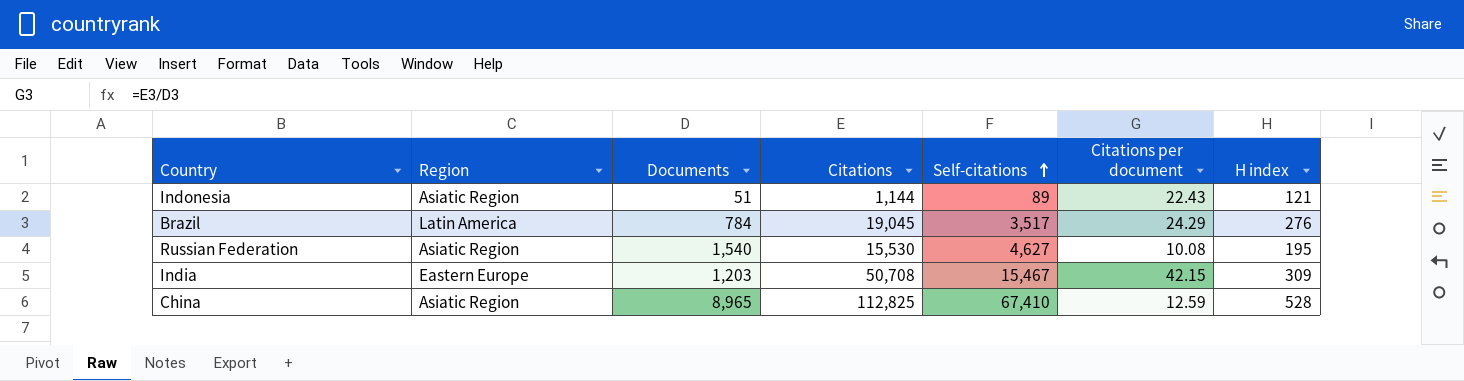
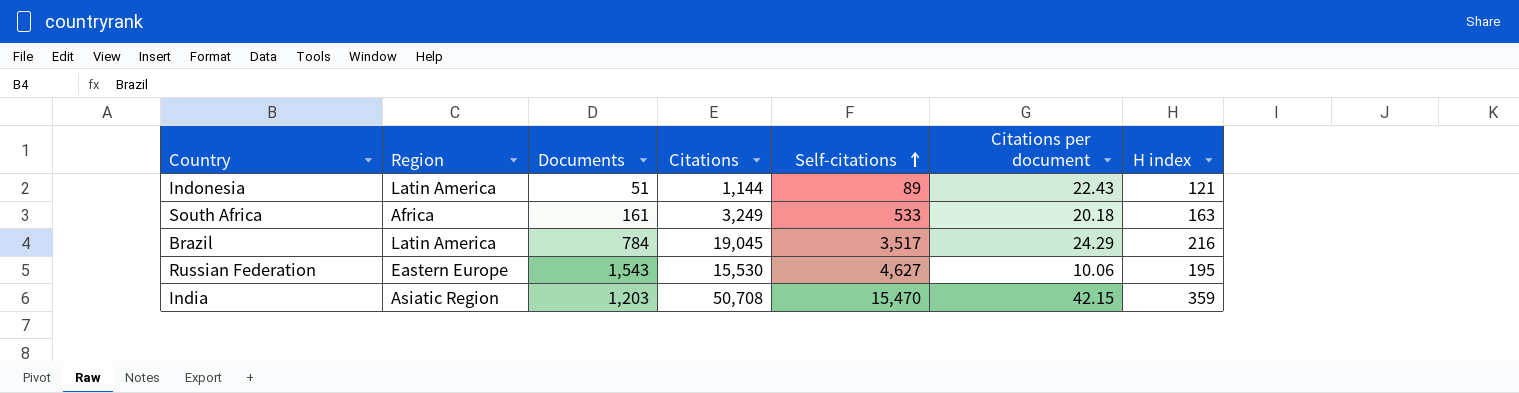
row China: Asiatic Region | 8,965 | 112,825 | 67,410 | 12.59 | 528 -> none
Indonesia | Region: Asiatic Region -> Latin America
row South Africa: none -> Africa | 161 | 3,249 | 533 | 20.18 | 163
Brazil | H index: 276 -> 216
Russian Federation | Region: Asiatic Region -> Eastern Europe
Russian Federation | Documents: 1,540 -> 1,543
Russian Federation | Citations per document: 10.08 -> 10.06
India | Region: Eastern Europe -> Asiatic Region
India | Self-citations: 15,467 -> 15,470
India | H index: 309 -> 359

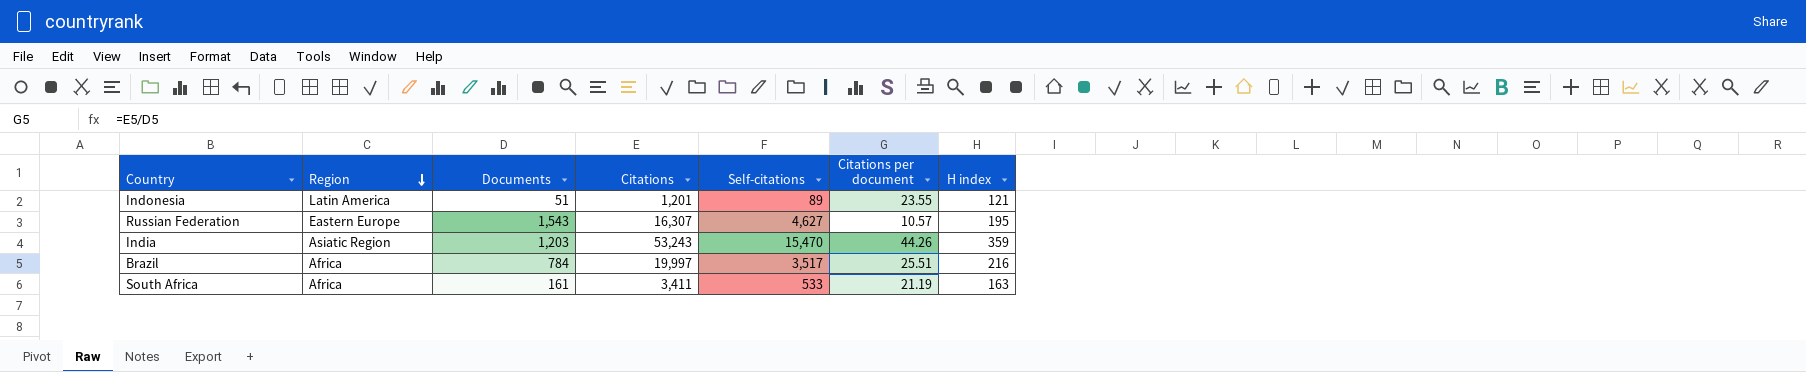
row order: Self-citations ascending -> Region descending
Indonesia | Citations: 1,144 -> 1,201
Indonesia | Citations per document: 22.43 -> 23.55
Russian Federation | Citations: 15,530 -> 16,307
Russian Federation | Citations per document: 10.06 -> 10.57
India | Citations: 50,708 -> 53,243
India | Citations per document: 42.15 -> 44.26
Brazil | Region: Latin America -> Africa
Brazil | Citations: 19,045 -> 19,997
Brazil | Citations per document: 24.29 -> 25.51
South Africa | Citations: 3,249 -> 3,411
South Africa | Citations per document: 20.18 -> 21.19

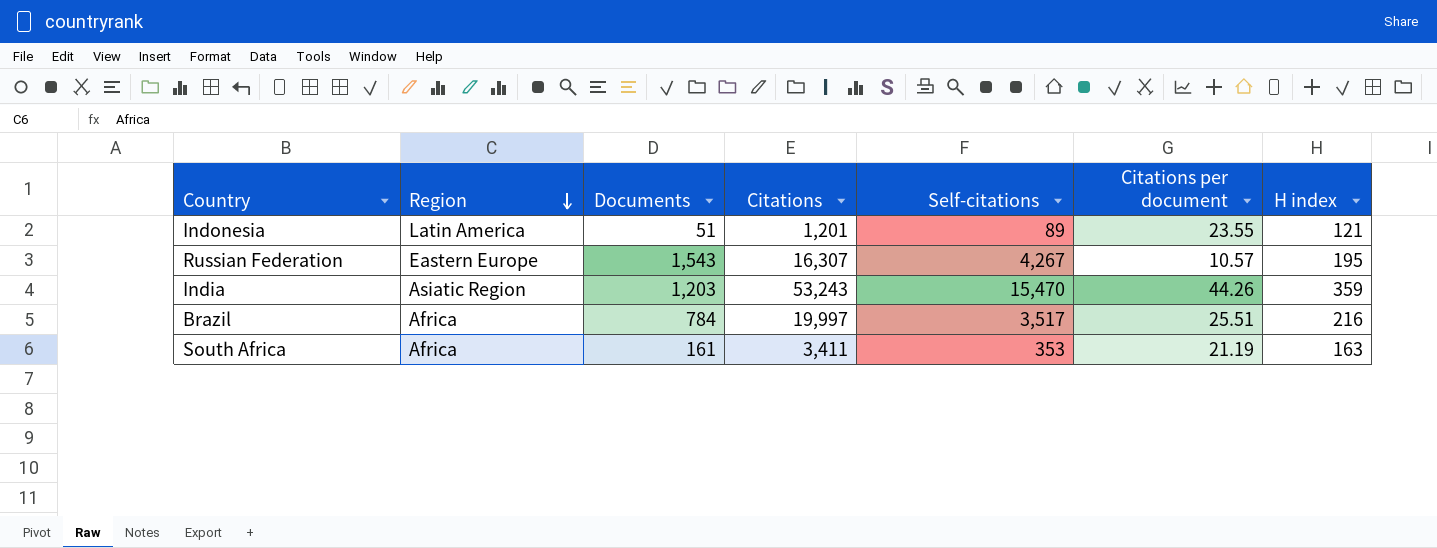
Russian Federation | Self-citations: 4,627 -> 4,267
South Africa | Self-citations: 533 -> 353

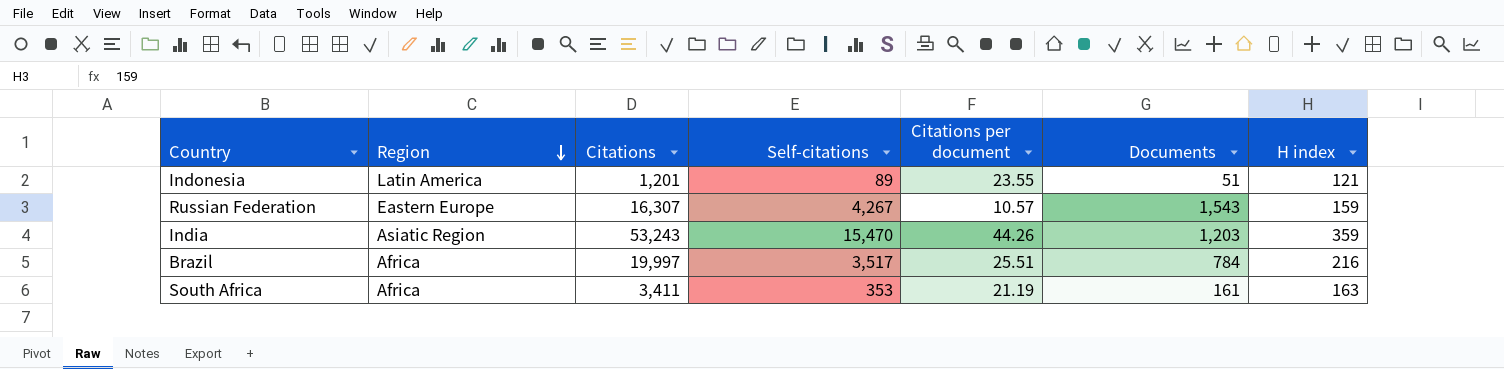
column Documents | position: 3 -> 6
Russian Federation | H index: 195 -> 159

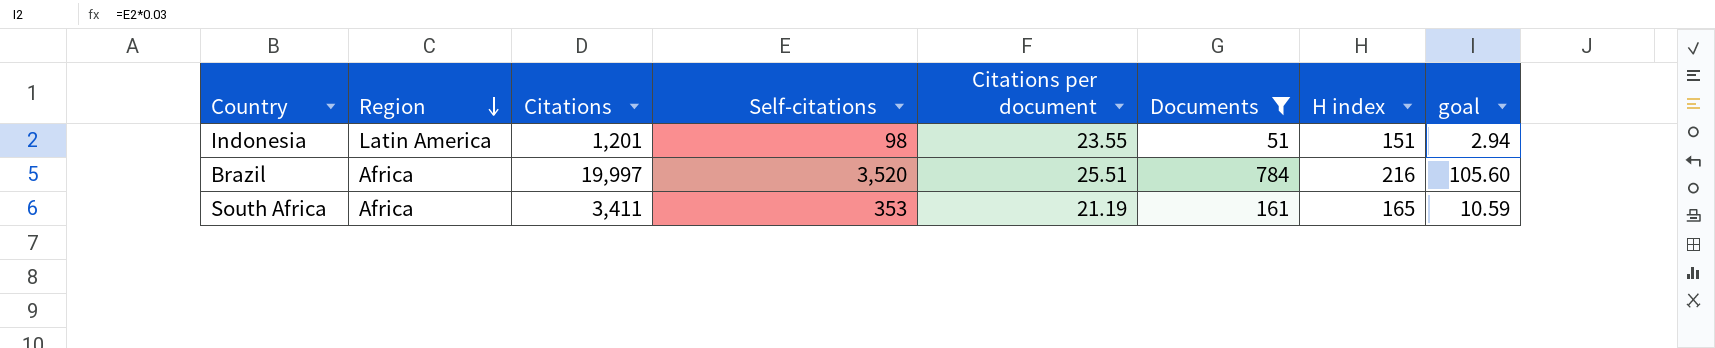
filter: none -> Documents <= 784
column goal | formula: none -> [Self-citations] * 0.03
Indonesia | Self-citations: 89 -> 98
Indonesia | H index: 121 -> 151
Brazil | Self-citations: 3,517 -> 3,520
South Africa | H index: 163 -> 165

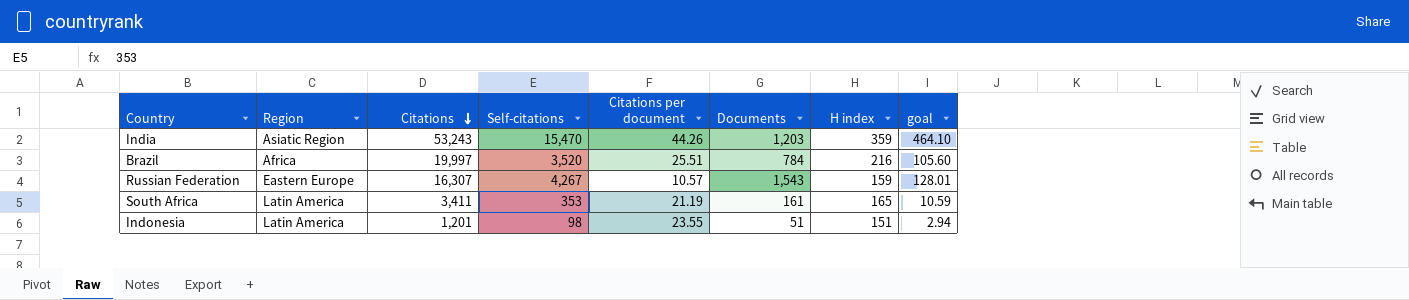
filter: Documents <= 784 -> none
row order: Region descending -> Citations descending
South Africa | Region: Africa -> Latin America

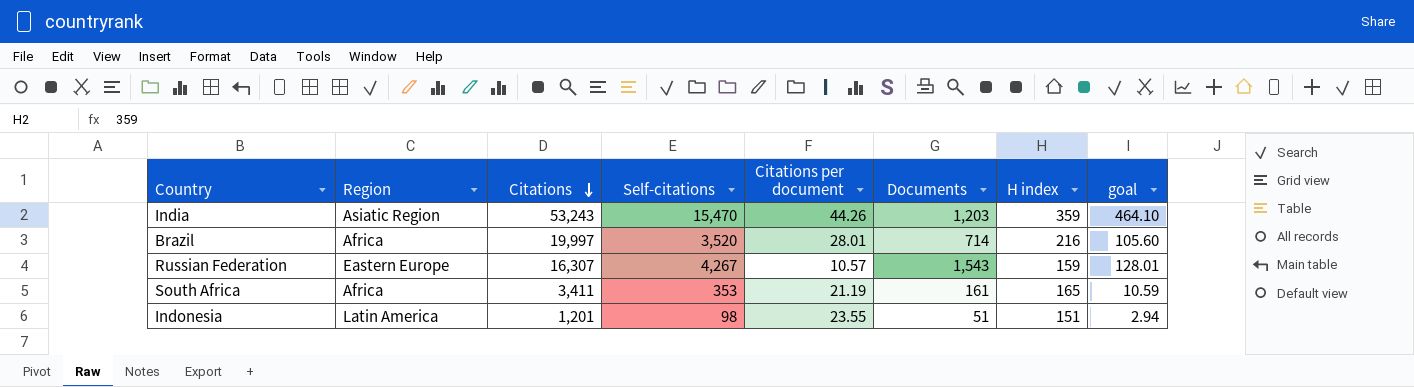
Brazil | Citations per document: 25.51 -> 28.01
Brazil | Documents: 784 -> 714
South Africa | Region: Latin America -> Africa

